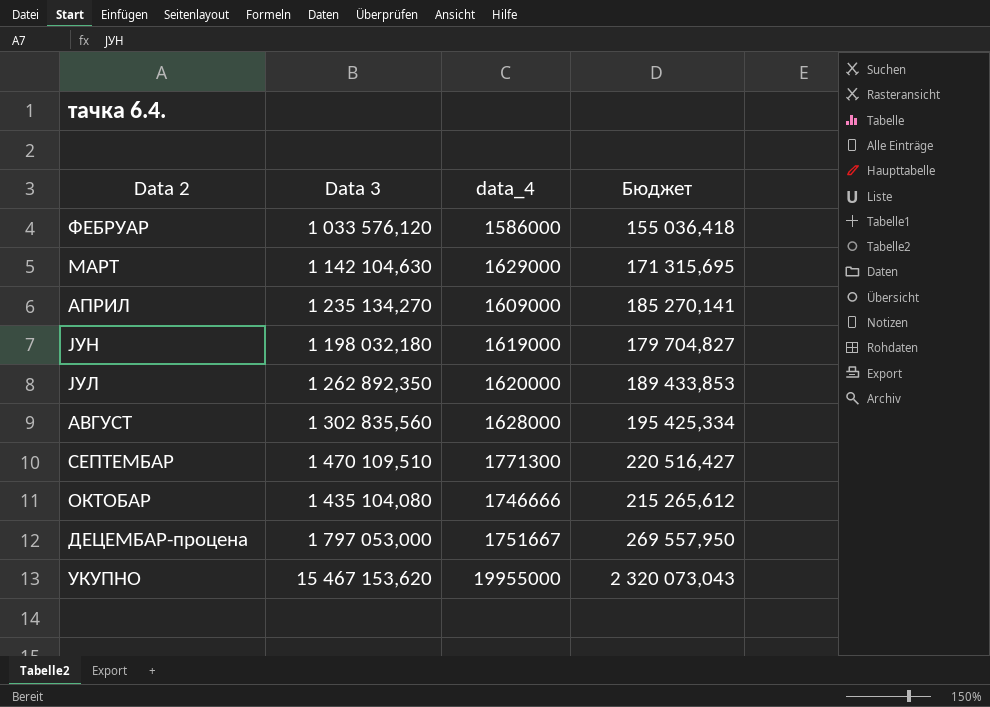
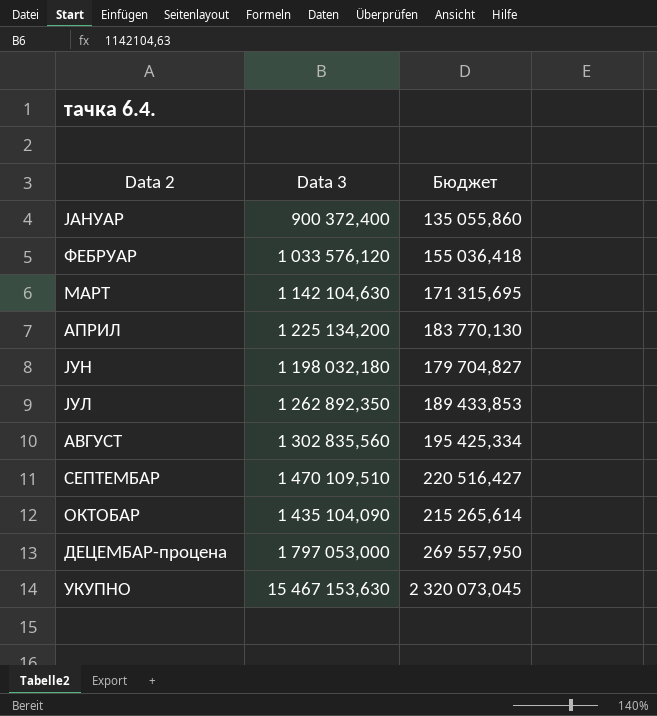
column data_4 | position: 3 -> none
row ЈАНУАР: none -> 900 372,400 | 135 055,860
АПРИЛ | Data 3: 1 235 134,270 -> 1 225 134,200
АПРИЛ | Бюджет: 185 270,141 -> 183 770,130
ОКТОБАР | Data 3: 1 435 104,080 -> 1 435 104,090
ОКТОБАР | Бюджет: 215 265,612 -> 215 265,614
УКУПНО | Data 3: 15 467 153,620 -> 15 467 153,630
УКУПНО | Бюджет: 2 320 073,043 -> 2 320 073,045

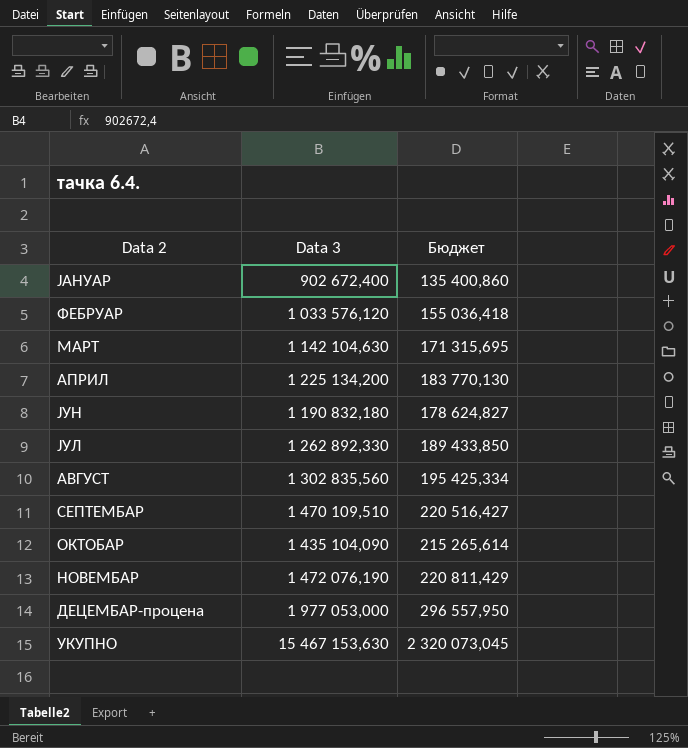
ЈАНУАР | Data 3: 900 372,400 -> 902 672,400
ЈАНУАР | Бюджет: 135 055,860 -> 135 400,860
ЈУН | Data 3: 1 198 032,180 -> 1 190 832,180
ЈУН | Бюджет: 179 704,827 -> 178 624,827
ЈУЛ | Data 3: 1 262 892,350 -> 1 262 892,330
ЈУЛ | Бюджет: 189 433,853 -> 189 433,850
row НОВЕМБАР: none -> 1 472 076,190 | 220 811,429
ДЕЦЕМБАР-процена | Data 3: 1 797 053,000 -> 1 977 053,000
ДЕЦЕМБАР-процена | Бюджет: 269 557,950 -> 296 557,950

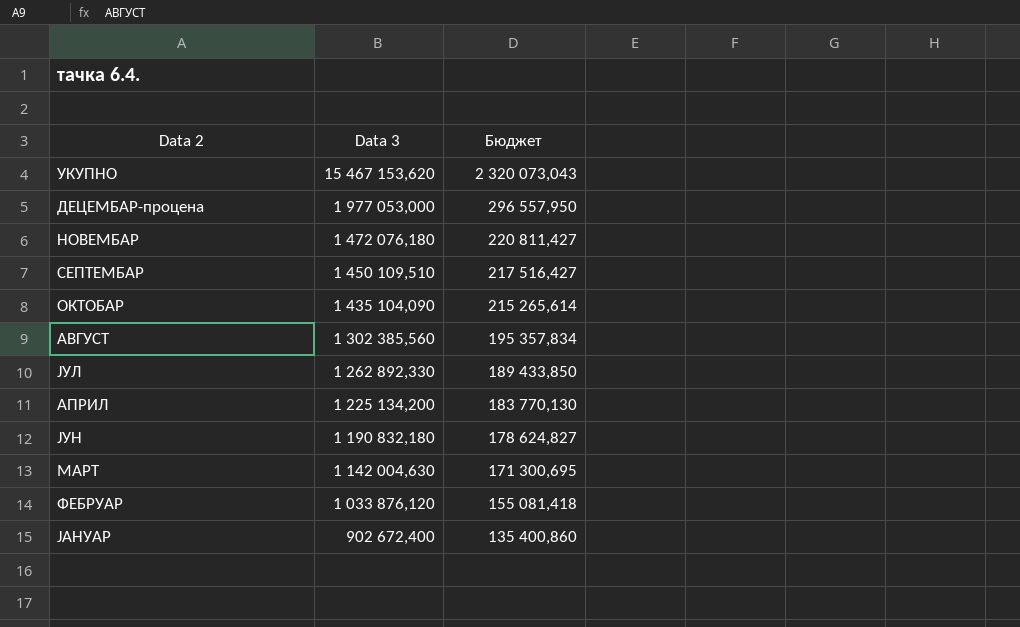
row order: none -> Data 3 descending
УКУПНО | Data 3: 15 467 153,630 -> 15 467 153,620
УКУПНО | Бюджет: 2 320 073,045 -> 2 320 073,043
НОВЕМБАР | Data 3: 1 472 076,190 -> 1 472 076,180
НОВЕМБАР | Бюджет: 220 811,429 -> 220 811,427
СЕПТЕМБАР | Data 3: 1 470 109,510 -> 1 450 109,510
СЕПТЕМБАР | Бюджет: 220 516,427 -> 217 516,427
АВГУСТ | Data 3: 1 302 835,560 -> 1 302 385,560
АВГУСТ | Бюджет: 195 425,334 -> 195 357,834
МАРТ | Data 3: 1 142 104,630 -> 1 142 004,630
МАРТ | Бюджет: 171 315,695 -> 171 300,695
ФЕБРУАР | Data 3: 1 033 576,120 -> 1 033 876,120
ФЕБРУАР | Бюджет: 155 036,418 -> 155 081,418

